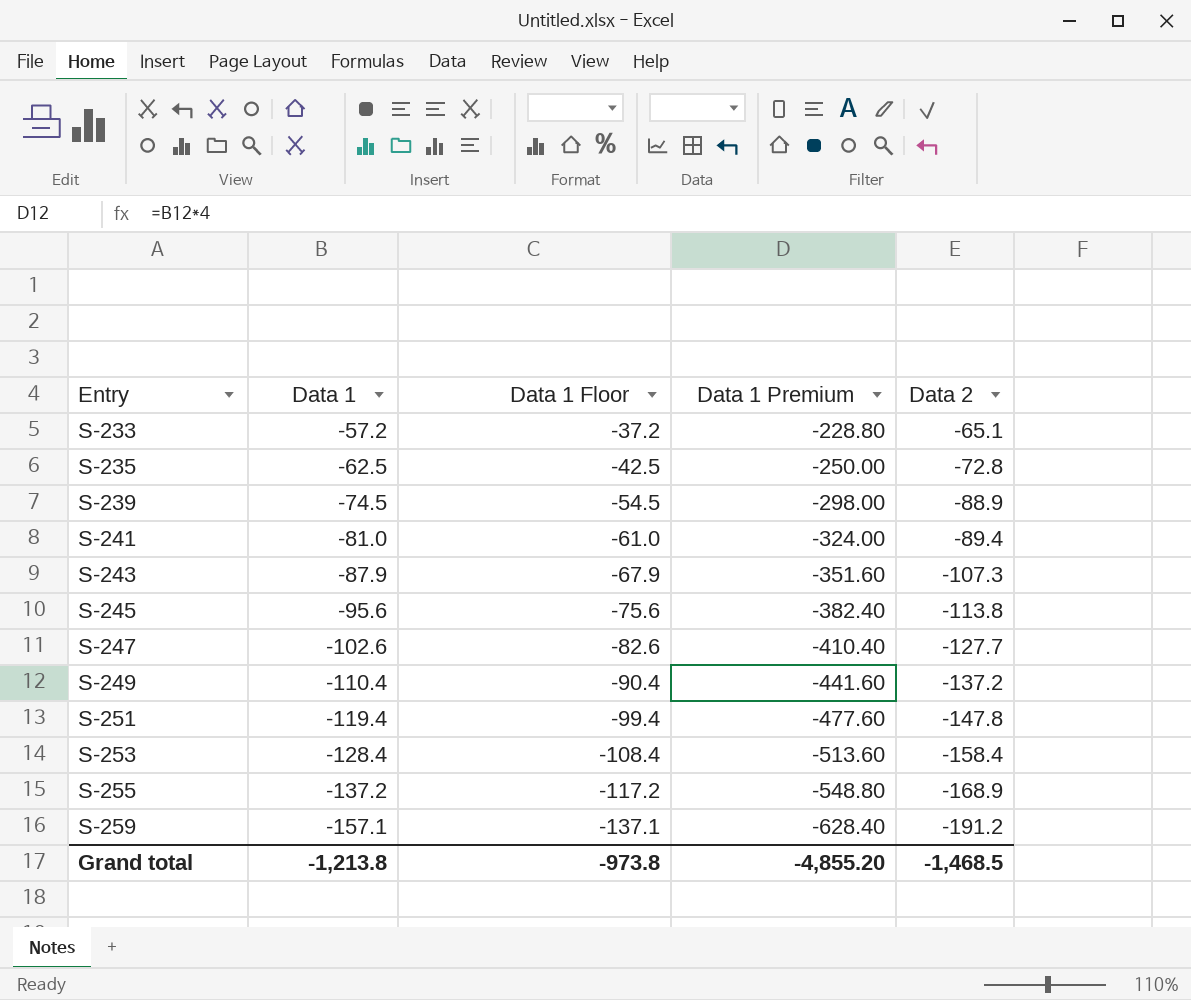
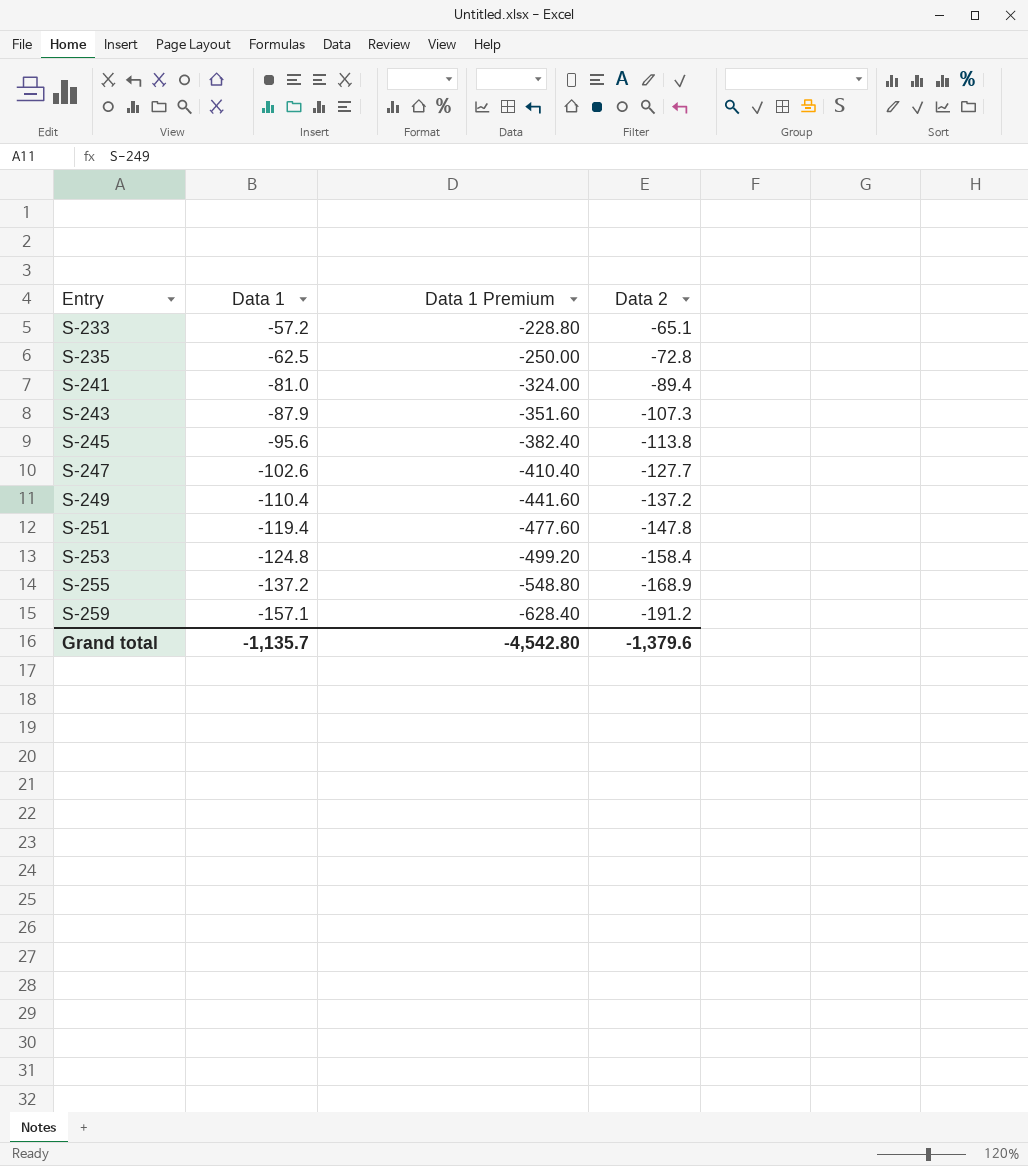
column Data 1 Floor | formula: [Data 1] + 20 -> none
row S-239: -74.5 | -54.5 | -298.00 | -88.9 -> none
S-253 | Data 1: -128.4 -> -124.8
S-253 | Data 1 Premium: -513.60 -> -499.20
Grand total | Data 1: -1,213.8 -> -1,135.7
Grand total | Data 1 Premium: -4,855.20 -> -4,542.80
Grand total | Data 2: -1,468.5 -> -1,379.6

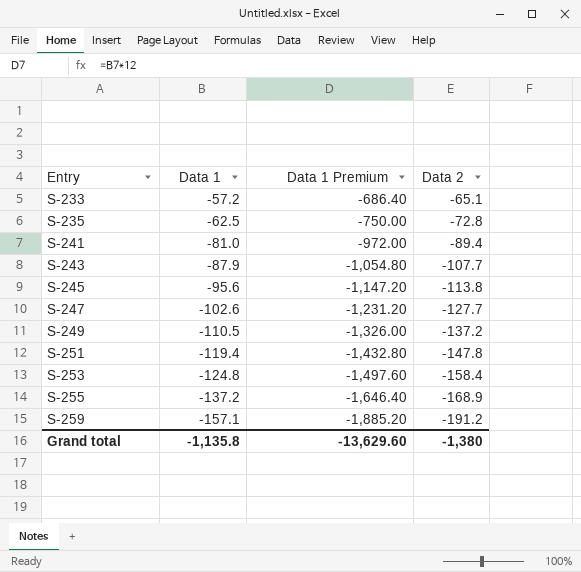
column Data 1 Premium | formula: [Data 1] * 4 -> [Data 1] * 12
S-243 | Data 2: -107.3 -> -107.7
S-249 | Data 1: -110.4 -> -110.5
Grand total | Data 1: -1,135.7 -> -1,135.8
Grand total | Data 1 Premium: -4,542.80 -> -13,629.60
Grand total | Data 2: -1,379.6 -> -1,380

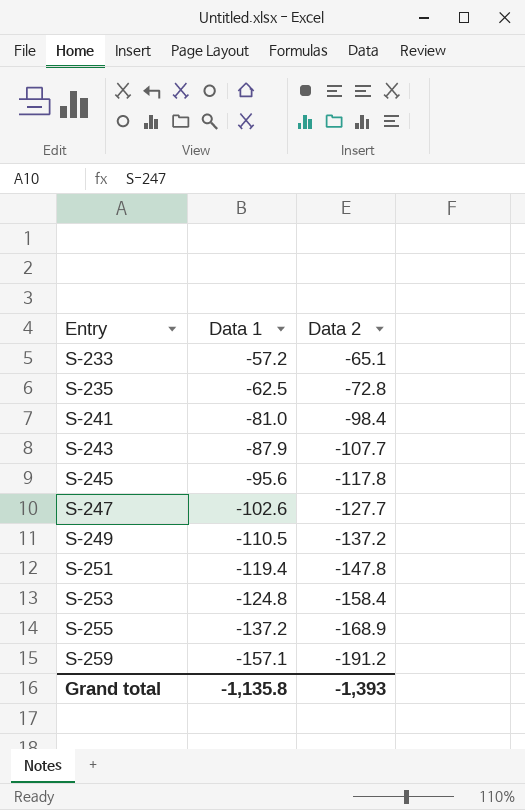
column Data 1 Premium | formula: [Data 1] * 12 -> none
S-241 | Data 2: -89.4 -> -98.4
S-245 | Data 2: -113.8 -> -117.8
Grand total | Data 2: -1,380 -> -1,393

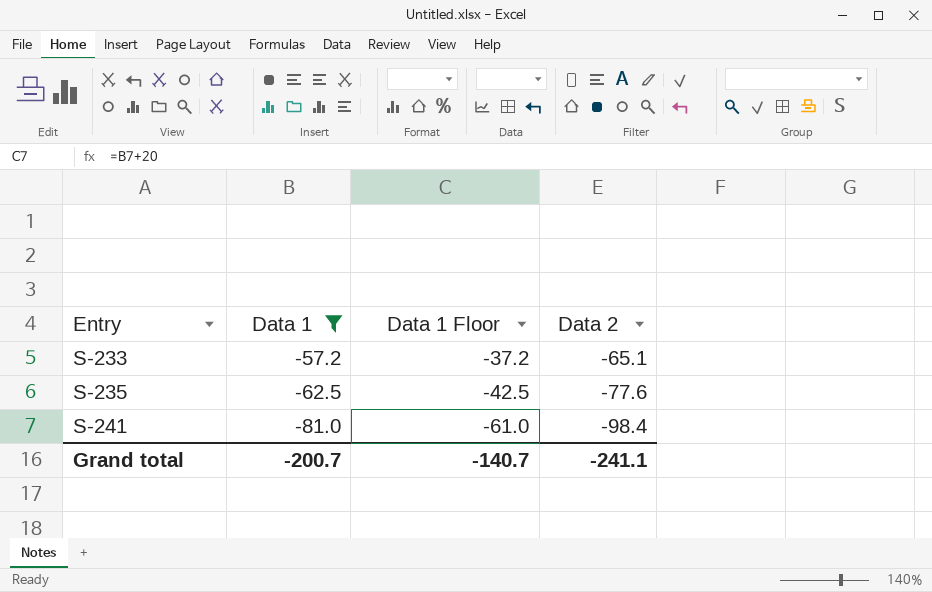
filter: none -> Data 1 >= -81.0
column Data 1 Floor | formula: none -> [Data 1] + 20
S-235 | Data 2: -72.8 -> -77.6
Grand total | Data 1: -1,135.8 -> -200.7
Grand total | Data 2: -1,393 -> -241.1

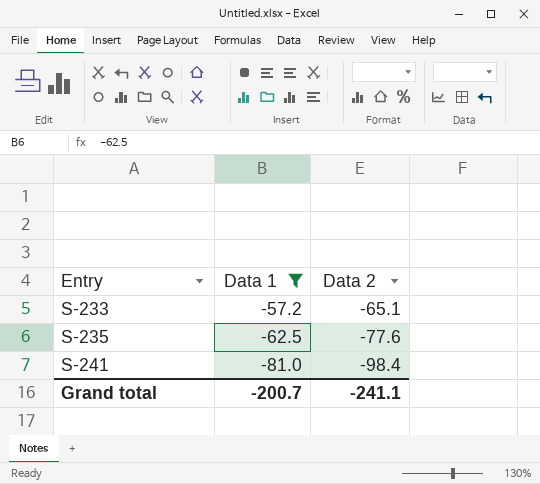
column Data 1 Floor | formula: [Data 1] + 20 -> none

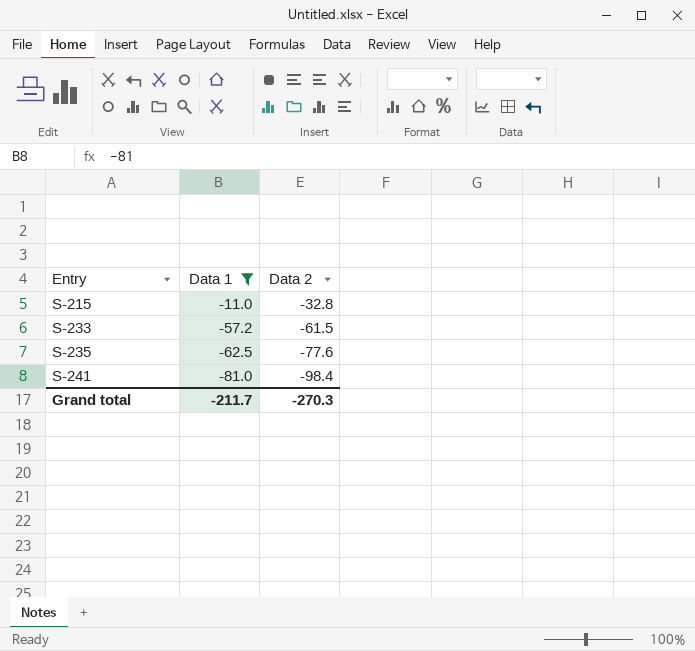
row S-215: none -> -11.0 | -32.8
S-233 | Data 2: -65.1 -> -61.5
Grand total | Data 1: -200.7 -> -211.7
Grand total | Data 2: -241.1 -> -270.3

